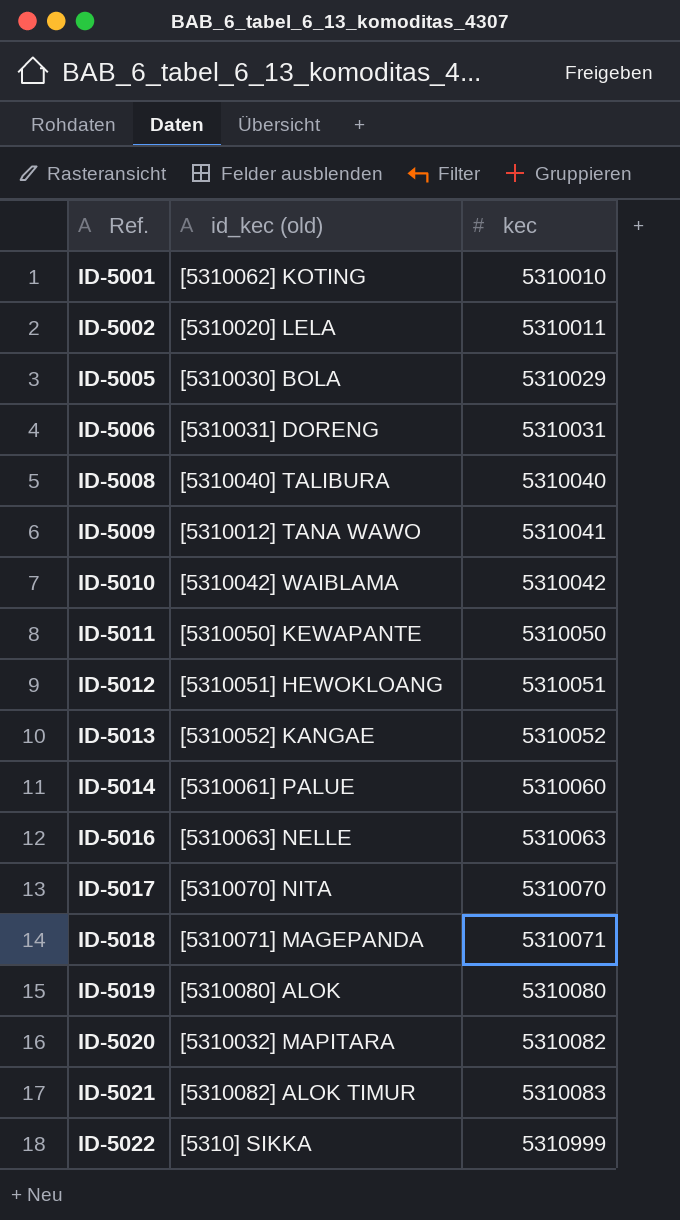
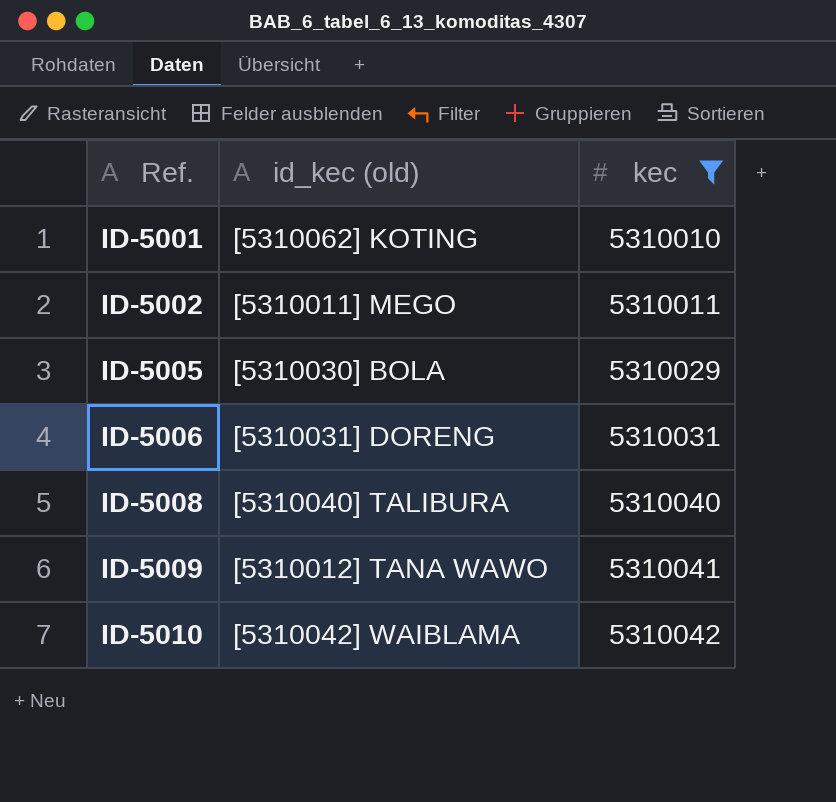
filter: none -> kec <= 5310042
ID-5002 | id_kec (old): [5310020] LELA -> [5310011] MEGO

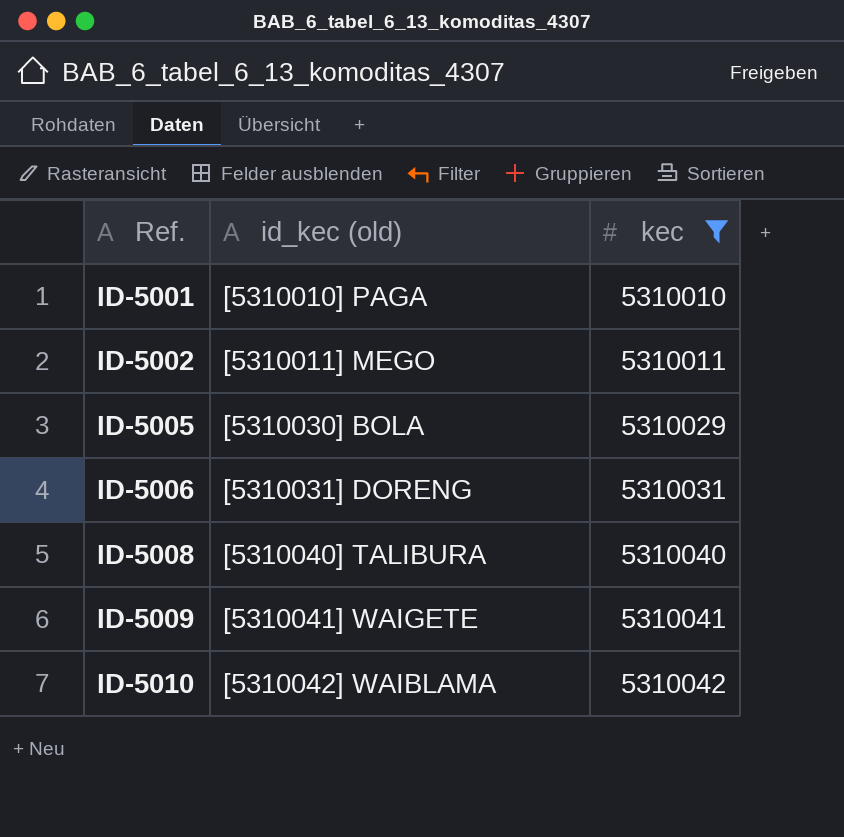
ID-5001 | id_kec (old): [5310062] KOTING -> [5310010] PAGA
ID-5009 | id_kec (old): [5310012] TANA WAWO -> [5310041] WAIGETE

